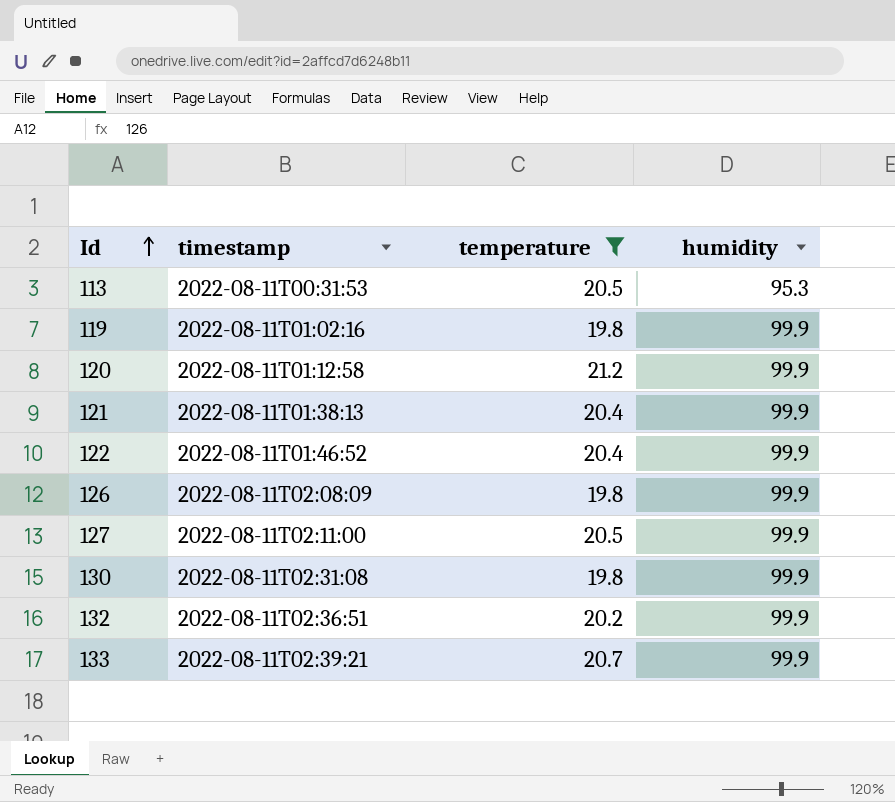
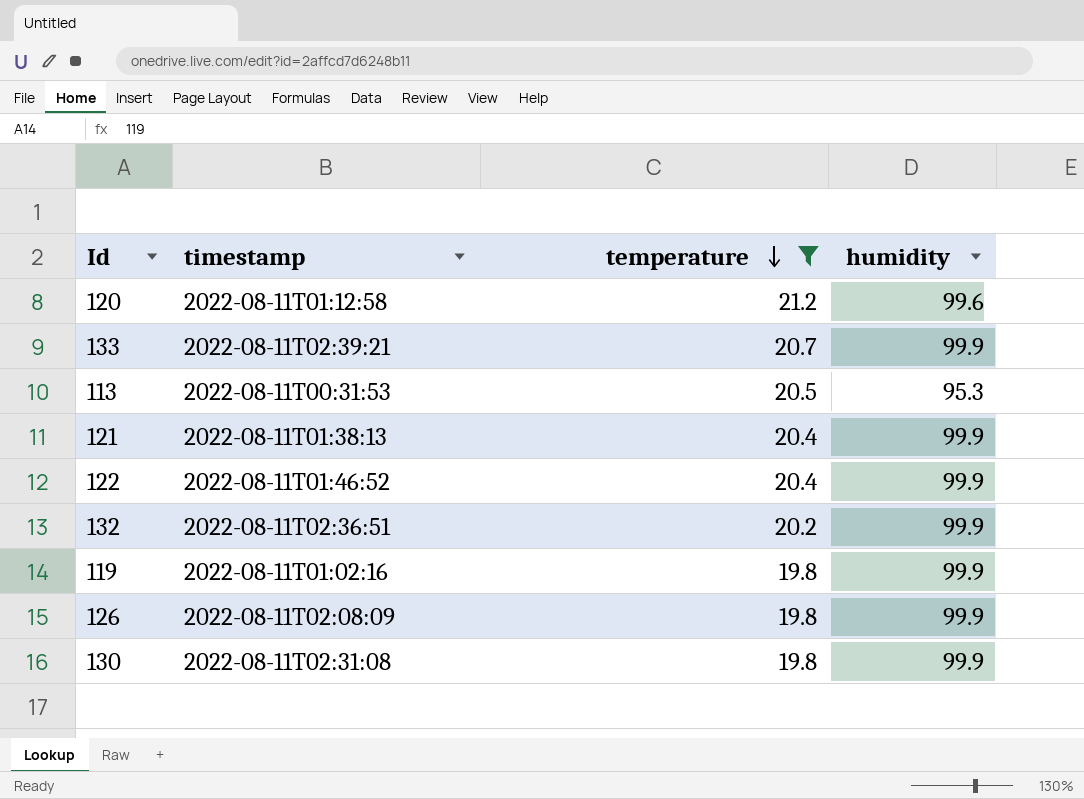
row order: Id ascending -> temperature descending
row 127: 2022-08-11T02:11:00 | 20.5 | 99.9 -> none
120 | humidity: 99.9 -> 99.6

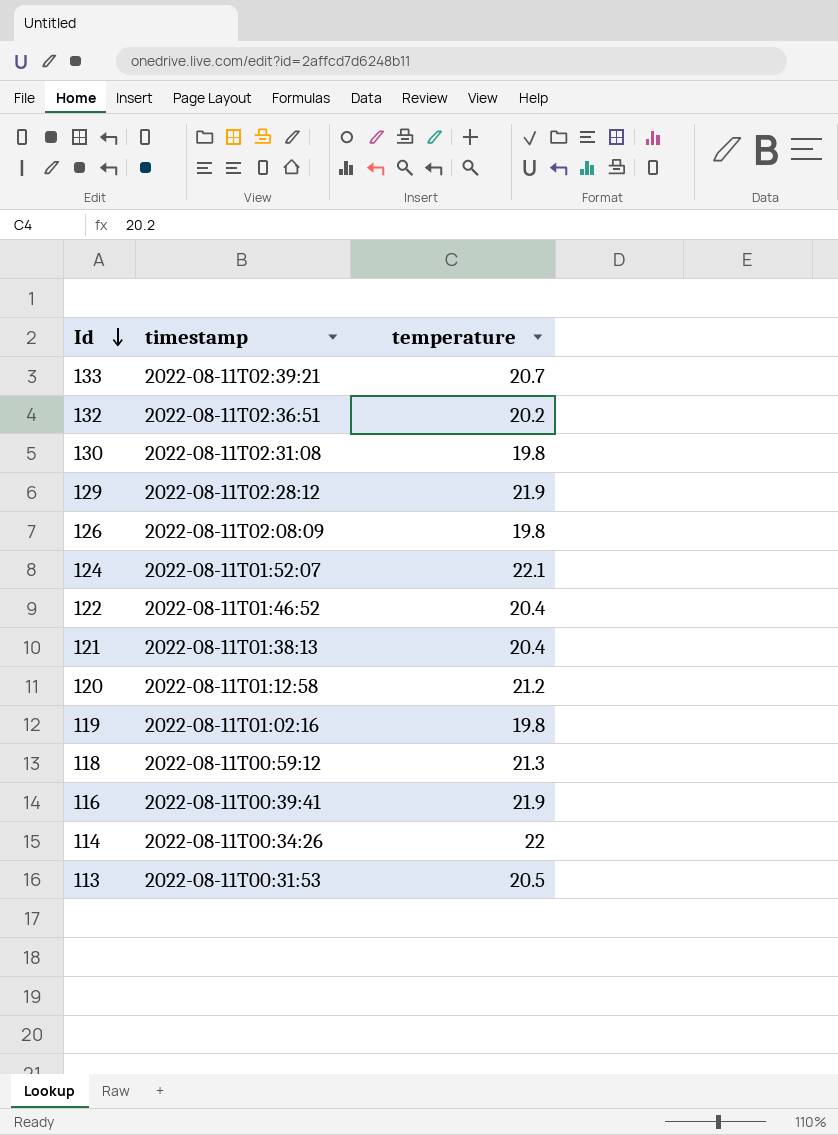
filter: temperature <= 21.2 -> none
row order: temperature descending -> Id descending
column humidity | position: 4 -> none

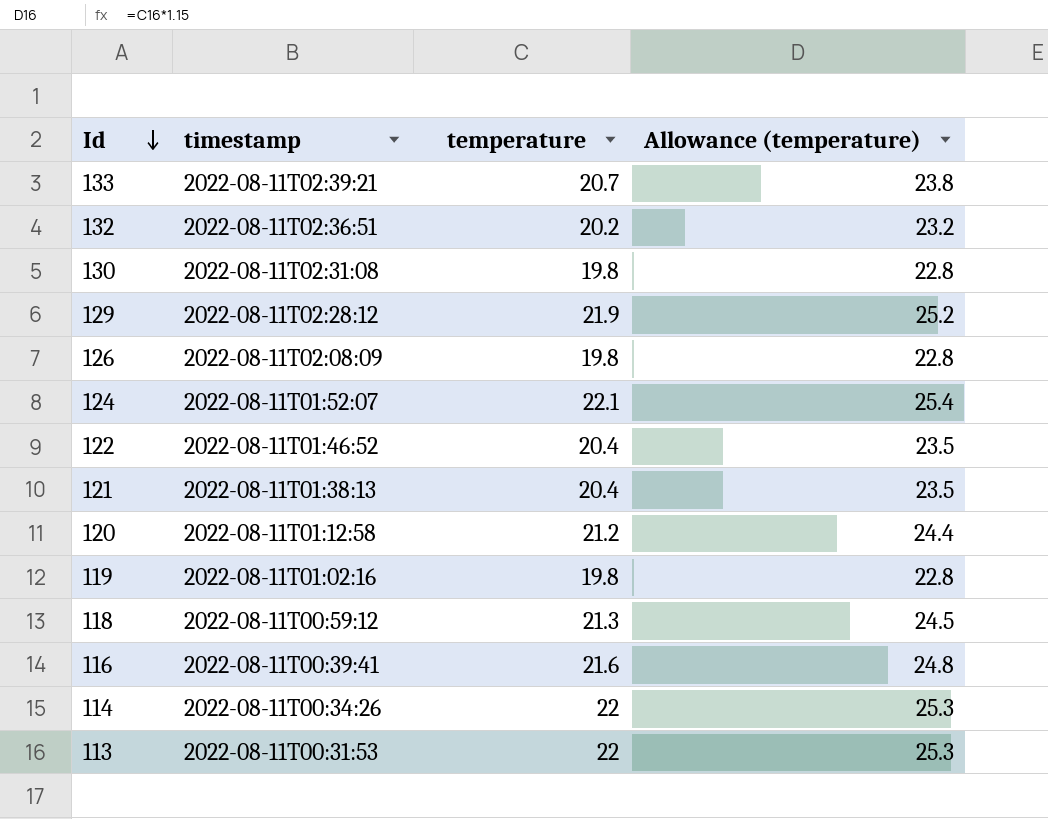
column Allowance (temperature) | formula: none -> [temperature] * 1.15
116 | temperature: 21.9 -> 21.6
113 | temperature: 20.5 -> 22

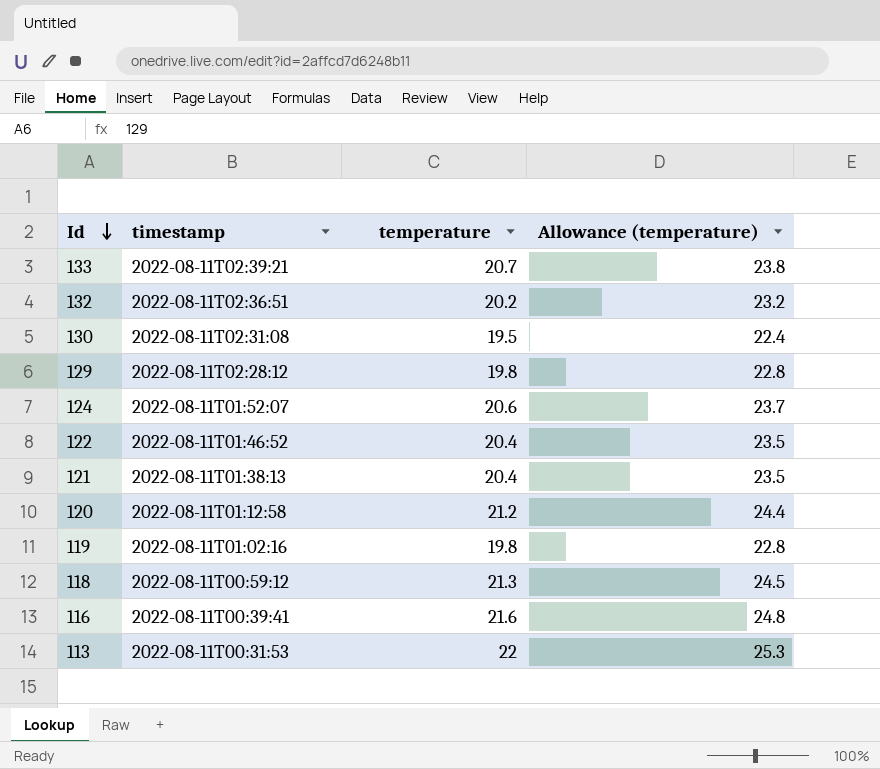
row 126: 2022-08-11T02:08:09 | 19.8 | 22.8 -> none
row 114: 2022-08-11T00:34:26 | 22 | 25.3 -> none
130 | temperature: 19.8 -> 19.5
130 | Allowance (temperature): 22.8 -> 22.4
129 | temperature: 21.9 -> 19.8
129 | Allowance (temperature): 25.2 -> 22.8
124 | temperature: 22.1 -> 20.6
124 | Allowance (temperature): 25.4 -> 23.7

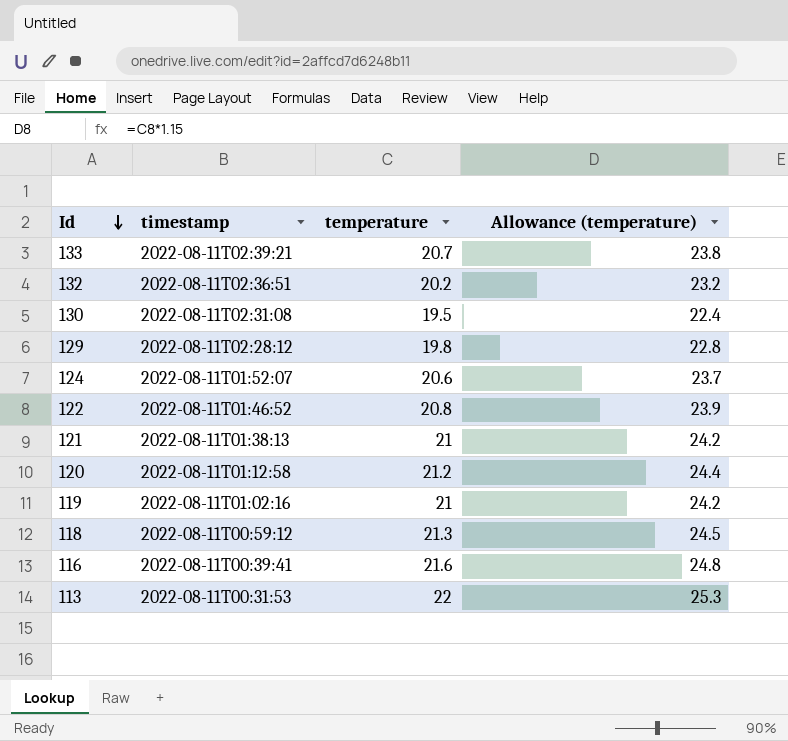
122 | temperature: 20.4 -> 20.8
122 | Allowance (temperature): 23.5 -> 23.9
121 | temperature: 20.4 -> 21
121 | Allowance (temperature): 23.5 -> 24.2
119 | temperature: 19.8 -> 21
119 | Allowance (temperature): 22.8 -> 24.2

